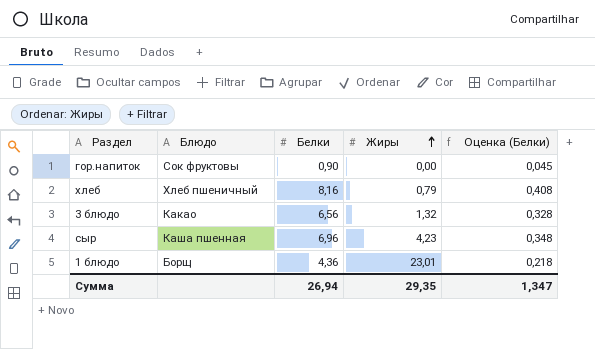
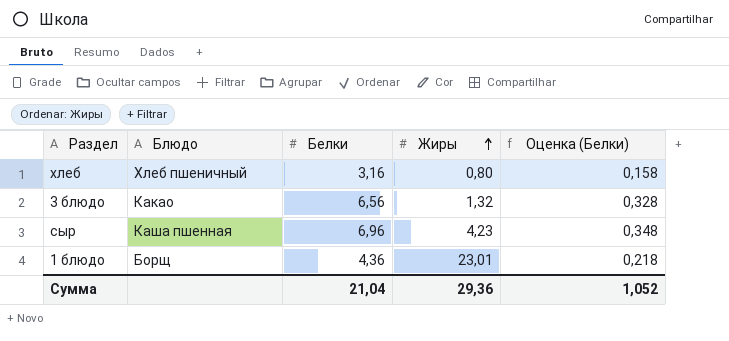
row гор.напиток: Сок фруктовы | 0,90 | 0,00 | 0,045 -> none
хлеб | Белки: 8,16 -> 3,16
хлеб | Жиры: 0,79 -> 0,80
хлеб | Оценка (Белки): 0,408 -> 0,158
Сумма | Белки: 26,94 -> 21,04
Сумма | Жиры: 29,35 -> 29,36
Сумма | Оценка (Белки): 1,347 -> 1,052

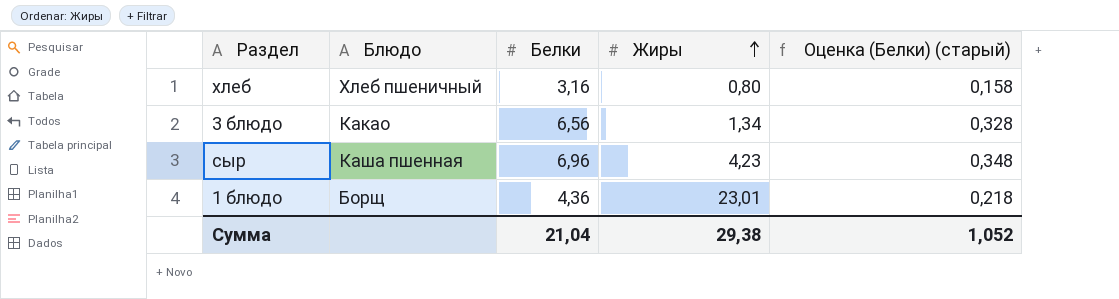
column name: Оценка (Белки) -> Оценка (Белки) (старый)
3 блюдо | Жиры: 1,32 -> 1,34
Сумма | Жиры: 29,36 -> 29,38

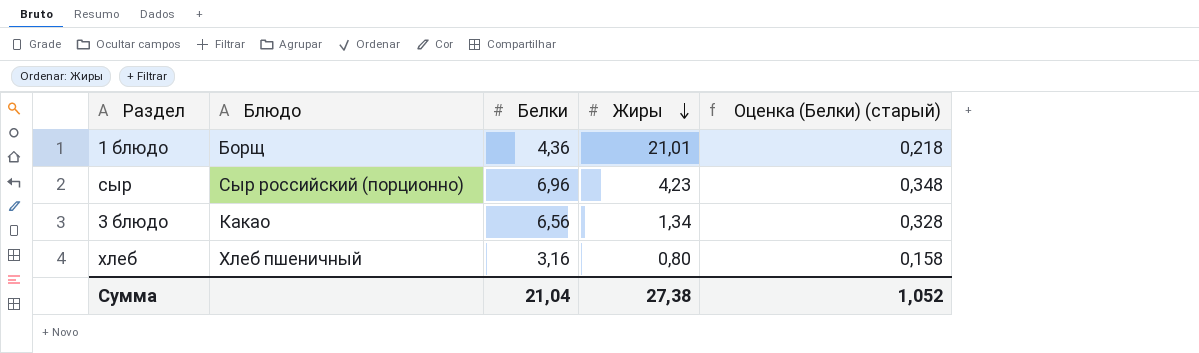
row order: Жиры ascending -> Жиры descending
1 блюдо | Жиры: 23,01 -> 21,01
сыр | Блюдо: Каша пшенная -> Сыр российский (порционно)
Сумма | Жиры: 29,38 -> 27,38

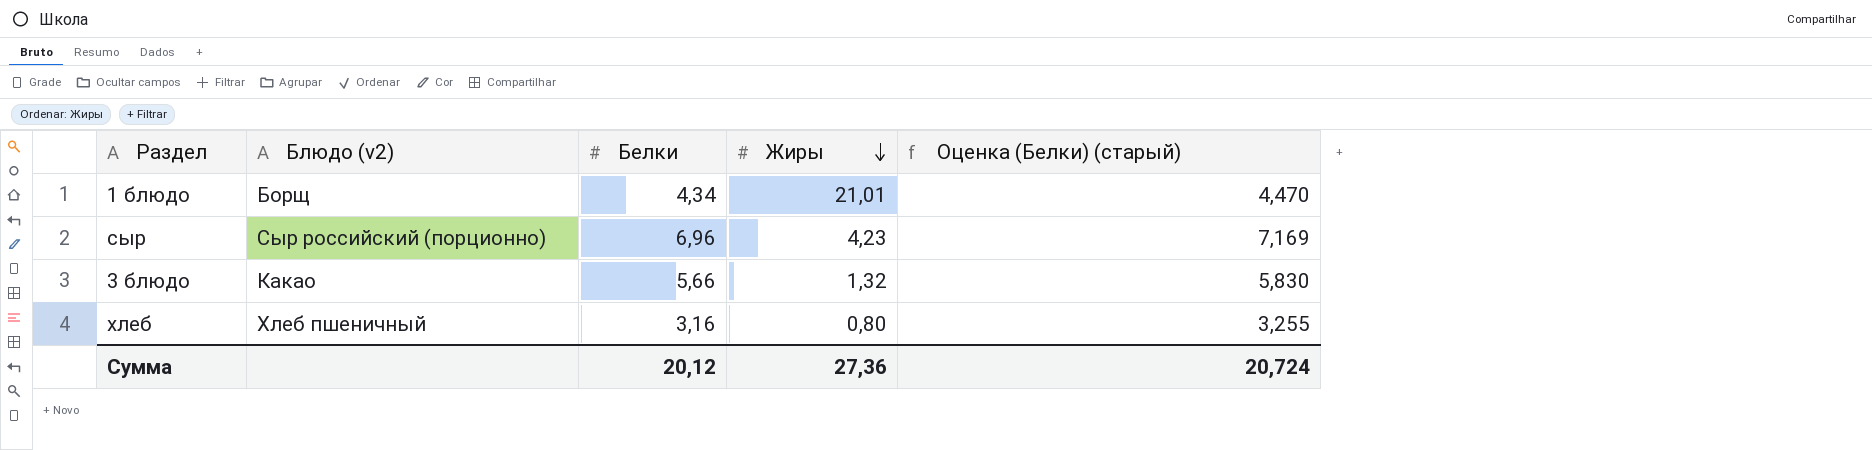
column name: Блюдо -> Блюдо (v2)
column Оценка (Белки) (старый) | formula: [Белки] * 0,05 -> [Белки] * 1,03
1 блюдо | Белки: 4,36 -> 4,34
3 блюдо | Белки: 6,56 -> 5,66
3 блюдо | Жиры: 1,34 -> 1,32
Сумма | Белки: 21,04 -> 20,12
Сумма | Жиры: 27,38 -> 27,36
Сумма | Оценка (Белки) (старый): 1,052 -> 20,724

